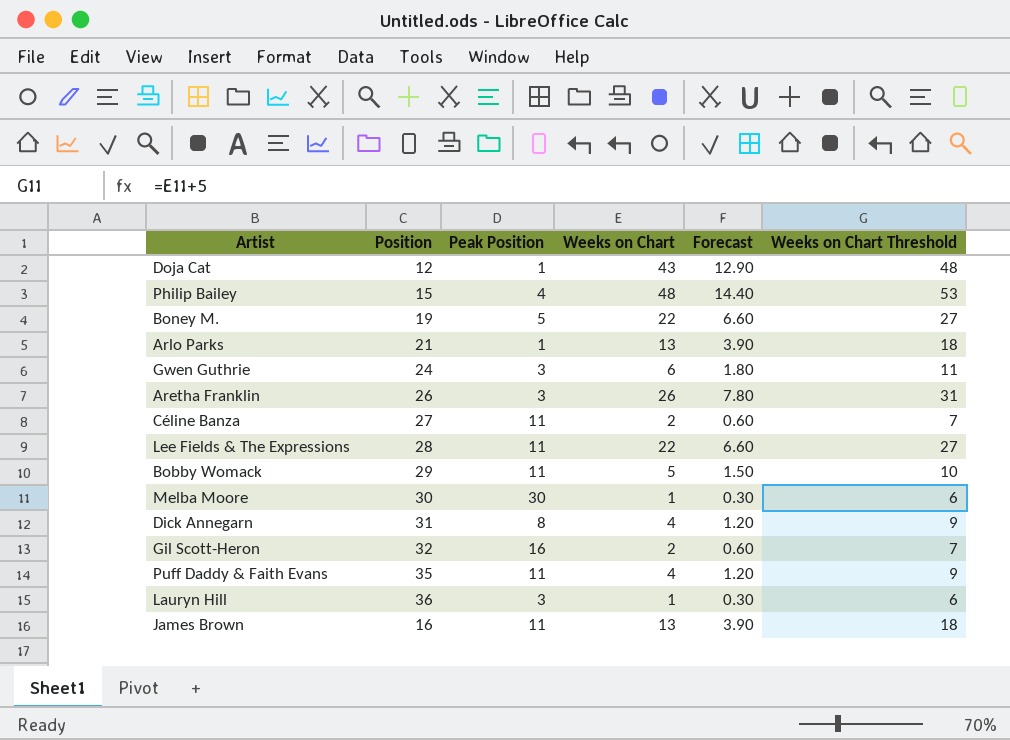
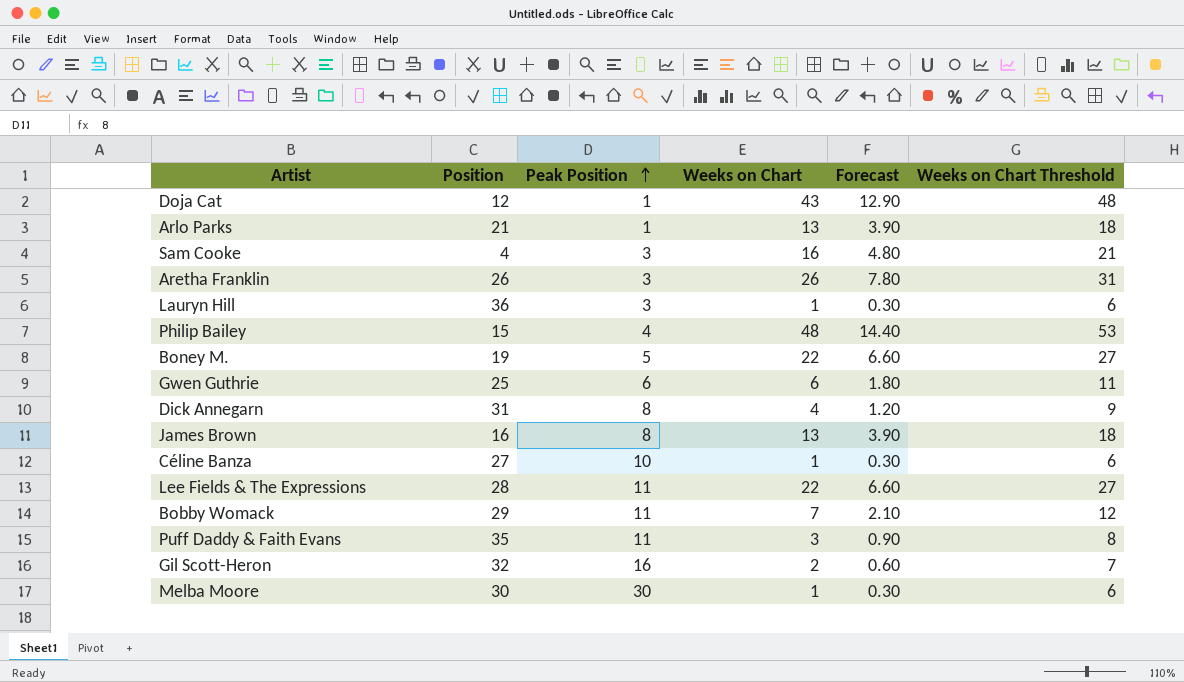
row order: none -> Peak Position ascending
row Sam Cooke: none -> 4 | 3 | 16 | 4.80 | 21
Gwen Guthrie | Position: 24 -> 25
Gwen Guthrie | Peak Position: 3 -> 6
James Brown | Peak Position: 11 -> 8
Céline Banza | Peak Position: 11 -> 10
Céline Banza | Weeks on Chart: 2 -> 1
Céline Banza | Forecast: 0.60 -> 0.30
Céline Banza | Weeks on Chart Threshold: 7 -> 6
Bobby Womack | Weeks on Chart: 5 -> 7
Bobby Womack | Forecast: 1.50 -> 2.10
Bobby Womack | Weeks on Chart Threshold: 10 -> 12
Puff Daddy & Faith Evans | Weeks on Chart: 4 -> 3
Puff Daddy & Faith Evans | Forecast: 1.20 -> 0.90
Puff Daddy & Faith Evans | Weeks on Chart Threshold: 9 -> 8

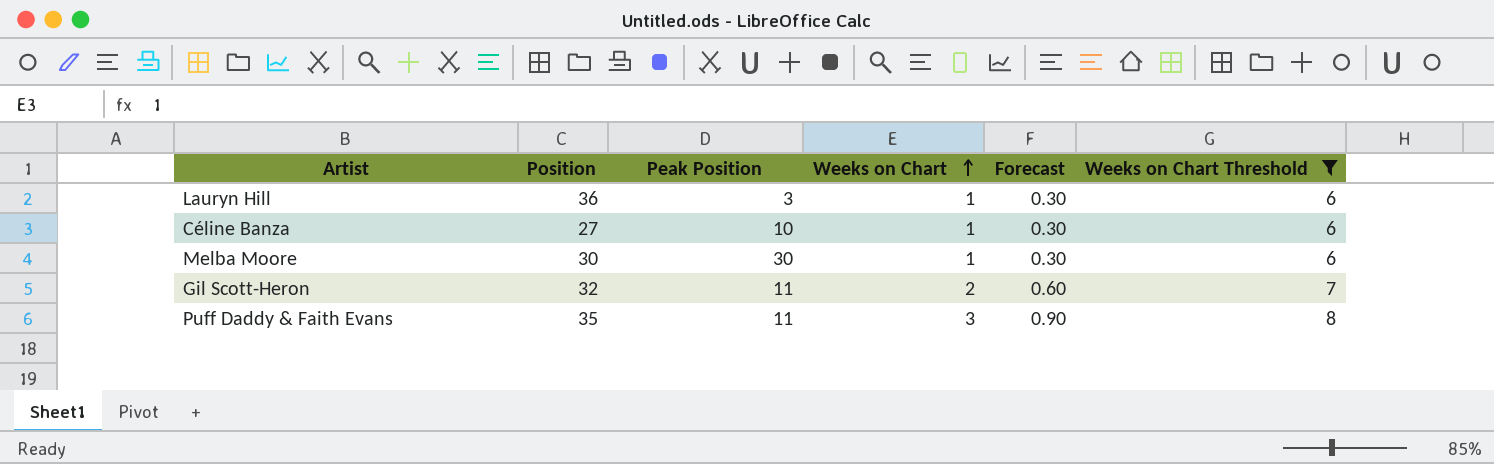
filter: none -> Weeks on Chart Threshold <= 8
row order: Peak Position ascending -> Weeks on Chart ascending
Gil Scott-Heron | Peak Position: 16 -> 11

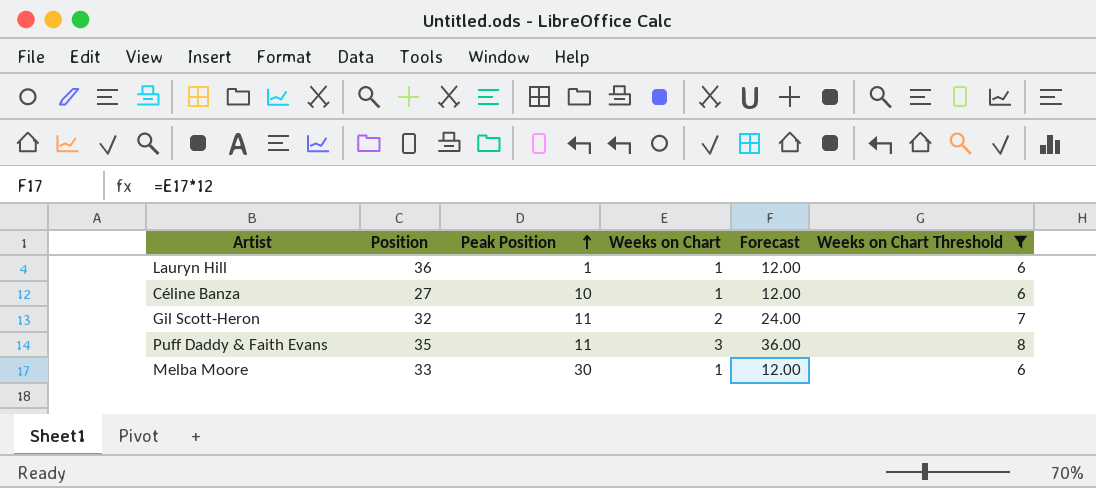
row order: Weeks on Chart ascending -> Peak Position ascending
column Forecast | formula: [Weeks on Chart] * 0.3 -> [Weeks on Chart] * 12
Lauryn Hill | Peak Position: 3 -> 1
Melba Moore | Position: 30 -> 33

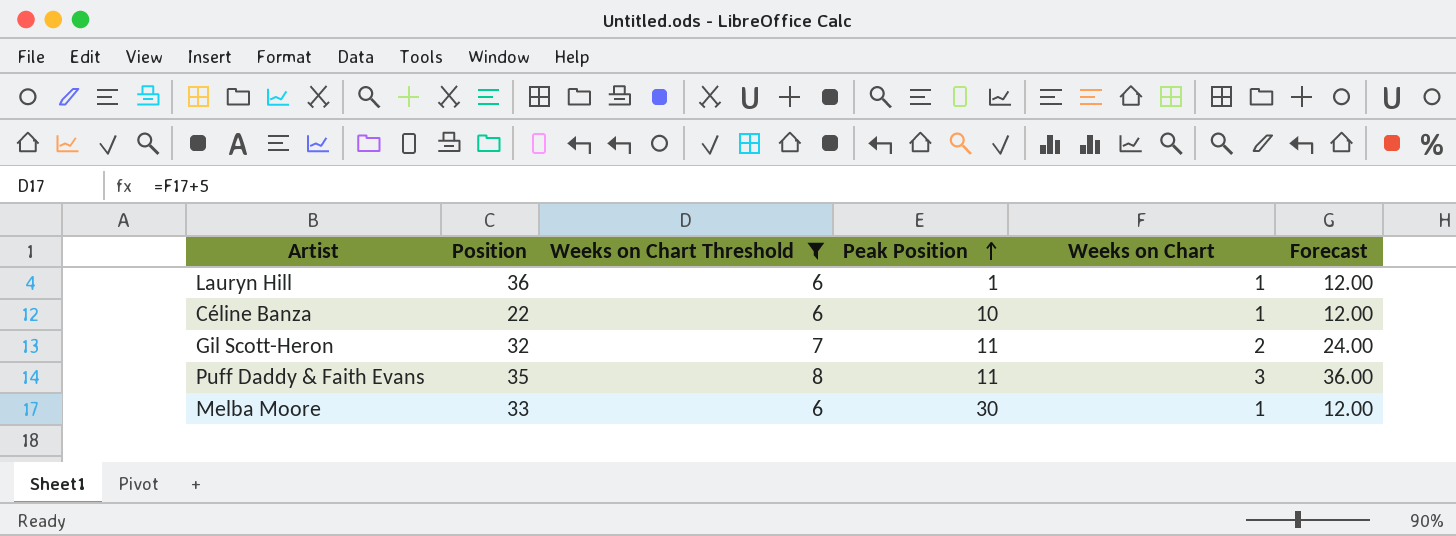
column Weeks on Chart Threshold | position: 6 -> 3
Céline Banza | Position: 27 -> 22

